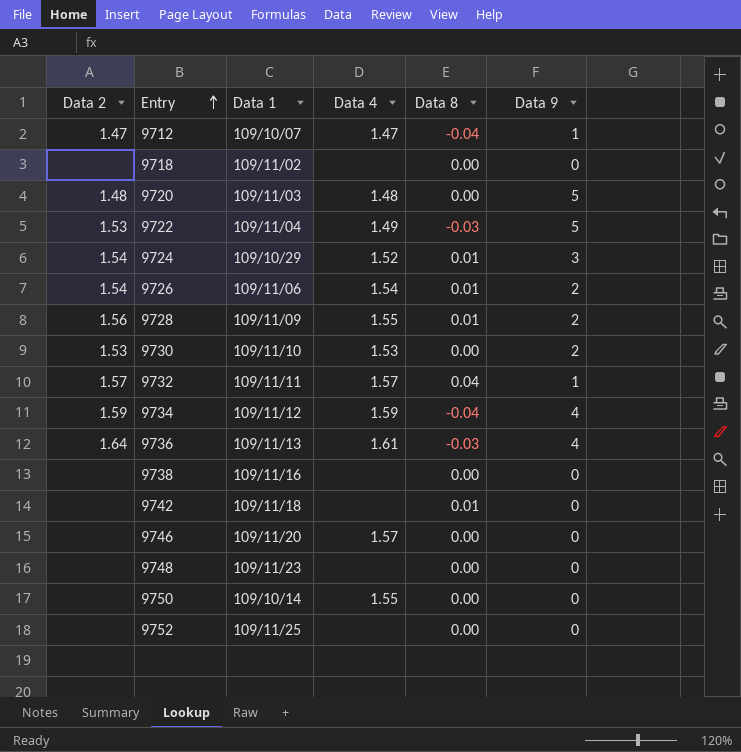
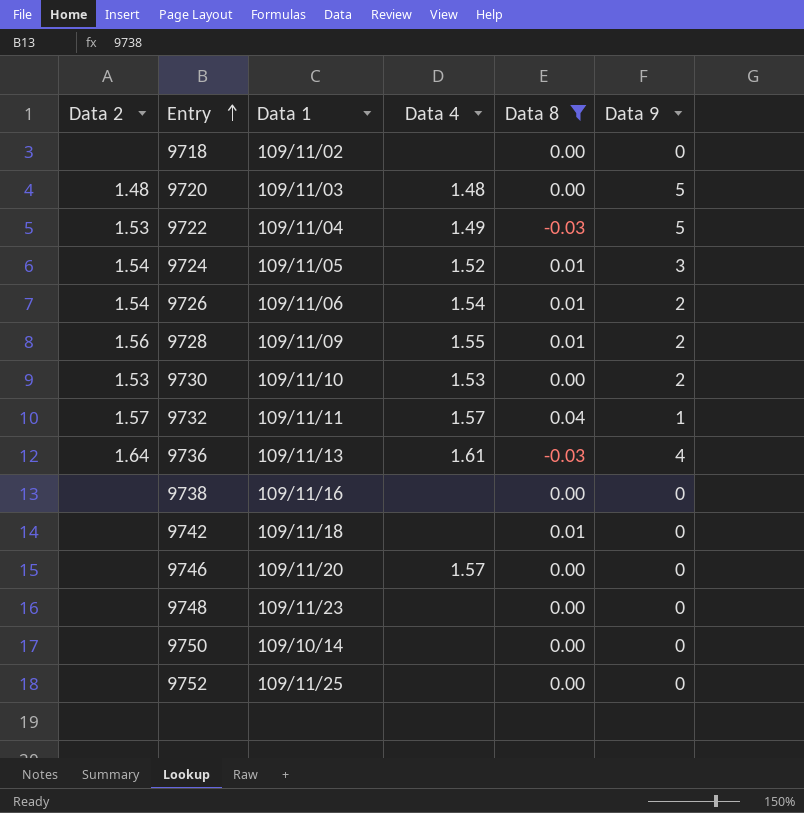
filter: none -> Data 8 != -0.04
9724 | Data 1: 109/10/29 -> 109/11/05
9750 | Data 4: 1.55 -> none

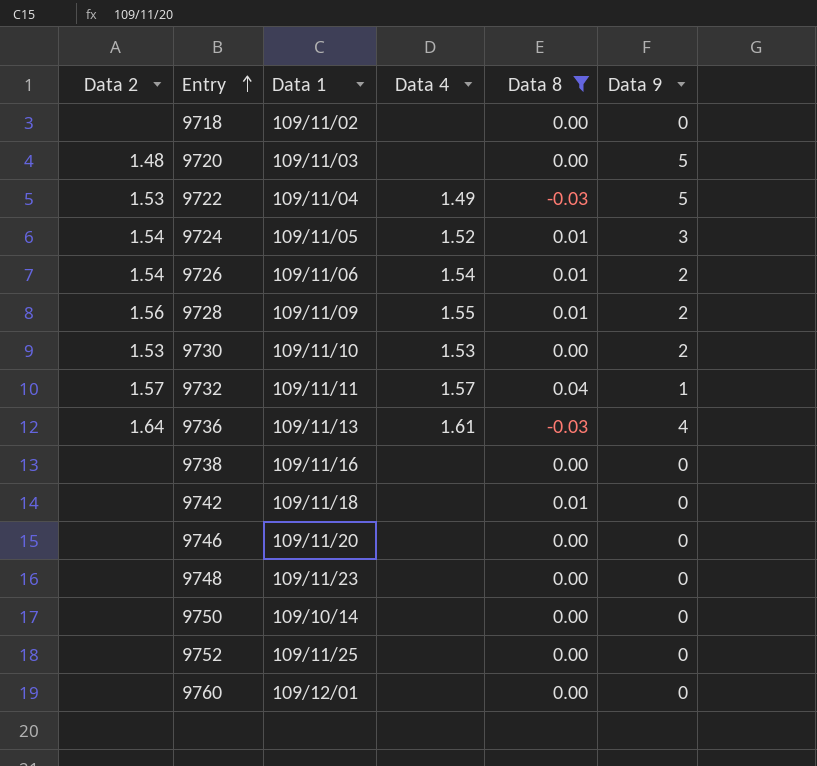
9720 | Data 4: 1.48 -> none
9746 | Data 4: 1.57 -> none
row 9760: none -> none | 109/12/01 | none | 0.00 | 0

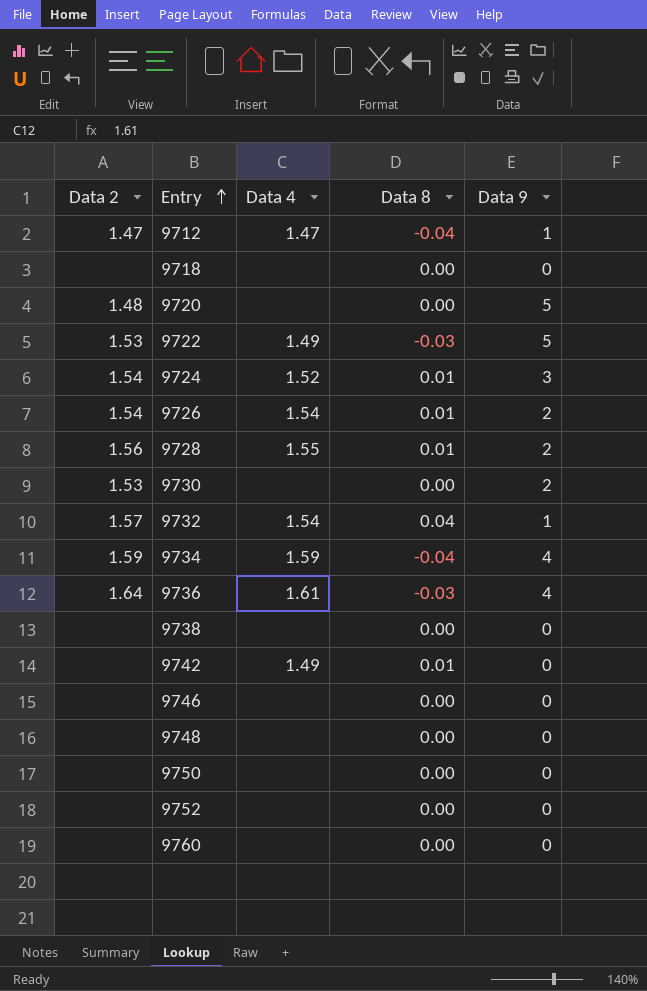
filter: Data 8 != -0.04 -> none
column Data 1 | position: 3 -> none
9730 | Data 4: 1.53 -> none
9732 | Data 4: 1.57 -> 1.54
9742 | Data 4: none -> 1.49

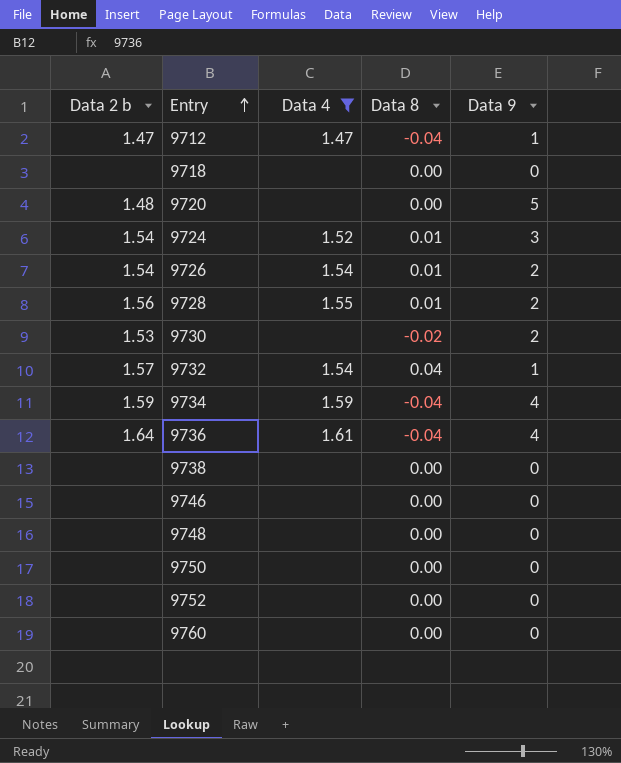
filter: none -> Data 4 != 1.49
column name: Data 2 -> Data 2 b
9730 | Data 8: 0.00 -> -0.02
9736 | Data 8: -0.03 -> -0.04

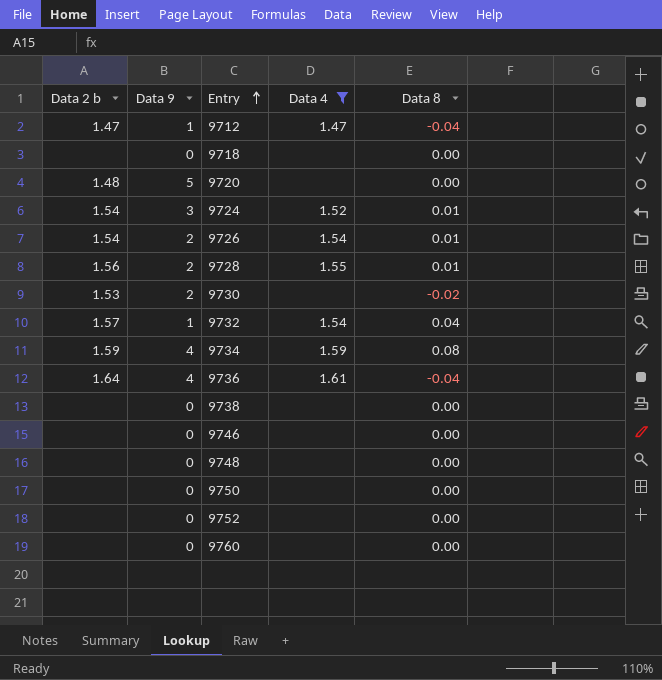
column Data 9 | position: 5 -> 2
9734 | Data 8: -0.04 -> 0.08

